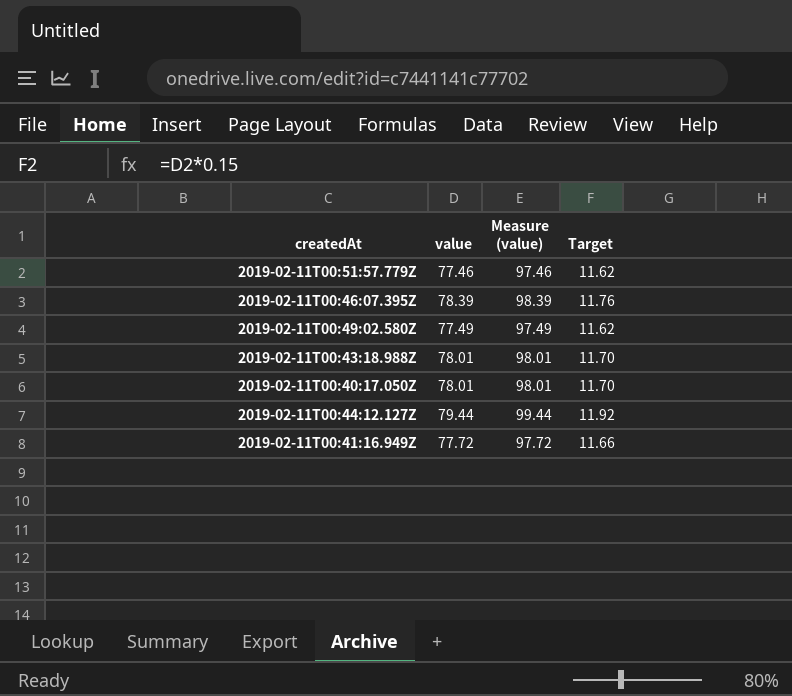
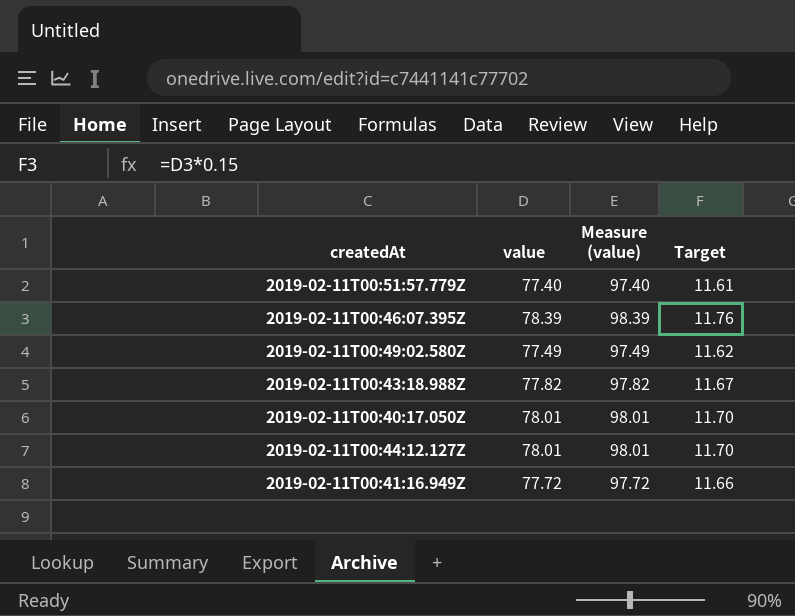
2019-02-11T00:51:57.779Z | value: 77.46 -> 77.40
2019-02-11T00:51:57.779Z | Measure (value): 97.46 -> 97.40
2019-02-11T00:51:57.779Z | Target: 11.62 -> 11.61
2019-02-11T00:43:18.988Z | value: 78.01 -> 77.82
2019-02-11T00:43:18.988Z | Measure (value): 98.01 -> 97.82
2019-02-11T00:43:18.988Z | Target: 11.70 -> 11.67
2019-02-11T00:44:12.127Z | value: 79.44 -> 78.01
2019-02-11T00:44:12.127Z | Measure (value): 99.44 -> 98.01
2019-02-11T00:44:12.127Z | Target: 11.92 -> 11.70

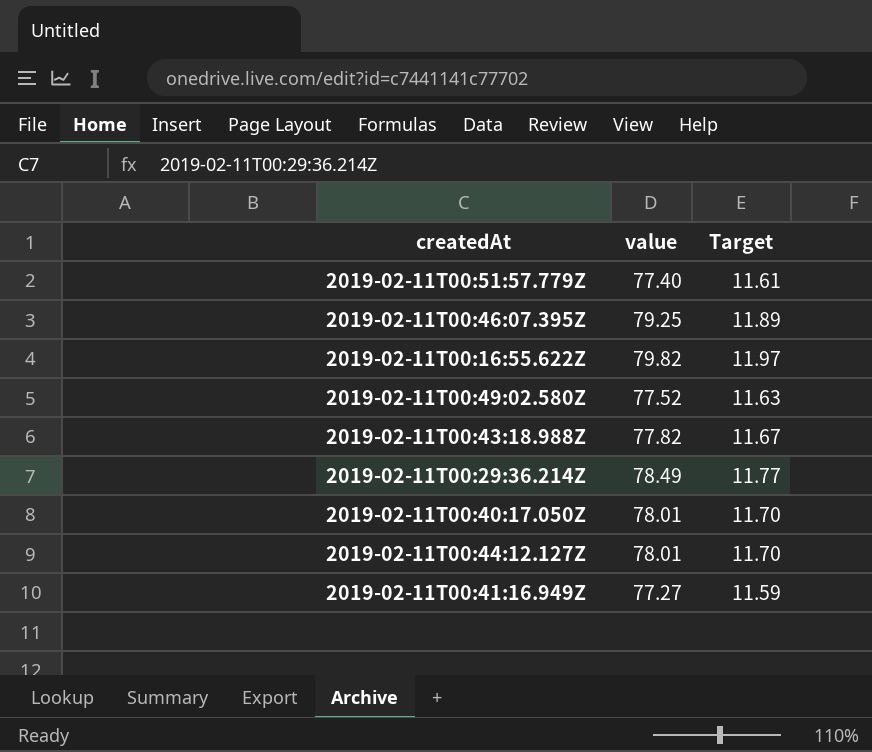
column Measure (value) | formula: [value] + 20 -> none
2019-02-11T00:46:07.395Z | value: 78.39 -> 79.25
2019-02-11T00:46:07.395Z | Target: 11.76 -> 11.89
row 2019-02-11T00:16:55.622Z: none -> 79.82 | 11.97
2019-02-11T00:49:02.580Z | value: 77.49 -> 77.52
2019-02-11T00:49:02.580Z | Target: 11.62 -> 11.63
row 2019-02-11T00:29:36.214Z: none -> 78.49 | 11.77
2019-02-11T00:41:16.949Z | value: 77.72 -> 77.27
2019-02-11T00:41:16.949Z | Target: 11.66 -> 11.59

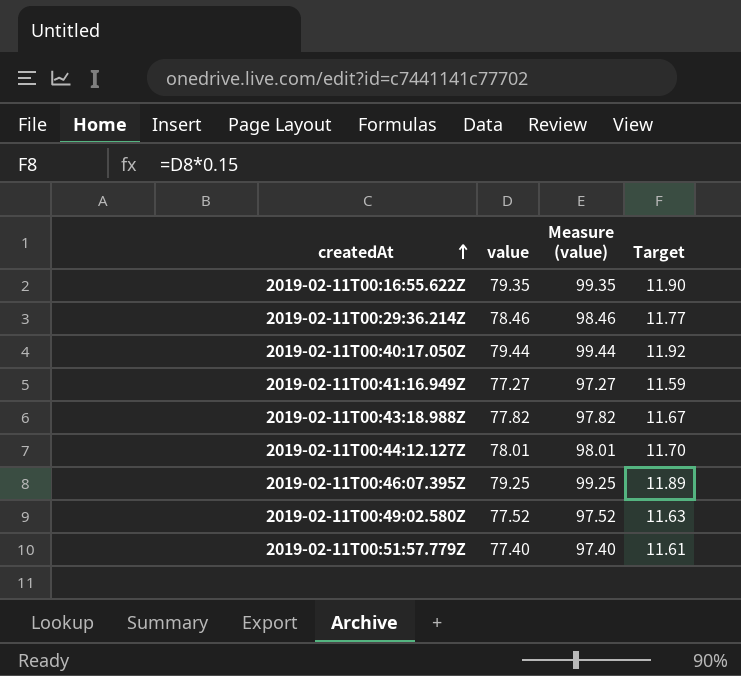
row order: none -> createdAt ascending
column Measure (value) | formula: none -> [value] + 20
2019-02-11T00:16:55.622Z | value: 79.82 -> 79.35
2019-02-11T00:16:55.622Z | Target: 11.97 -> 11.90
2019-02-11T00:29:36.214Z | value: 78.49 -> 78.46
2019-02-11T00:40:17.050Z | value: 78.01 -> 79.44
2019-02-11T00:40:17.050Z | Target: 11.70 -> 11.92

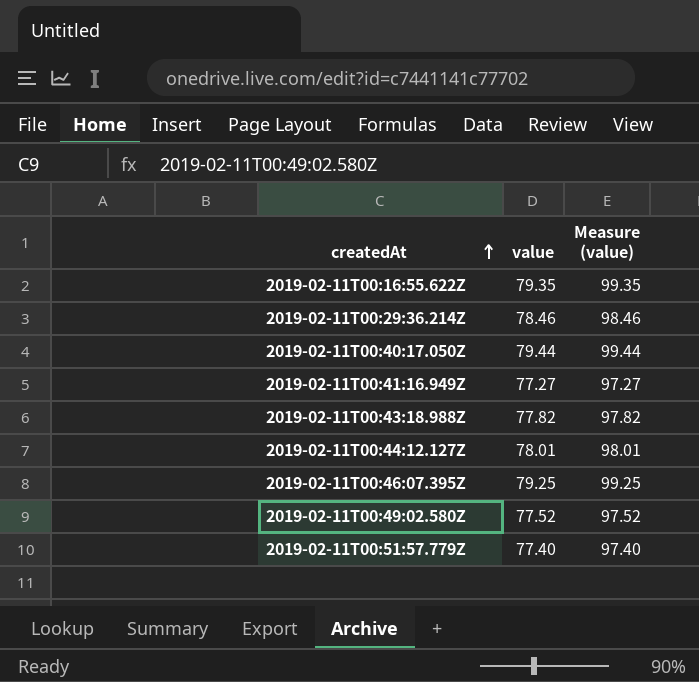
column Target | formula: [value] * 0.15 -> none

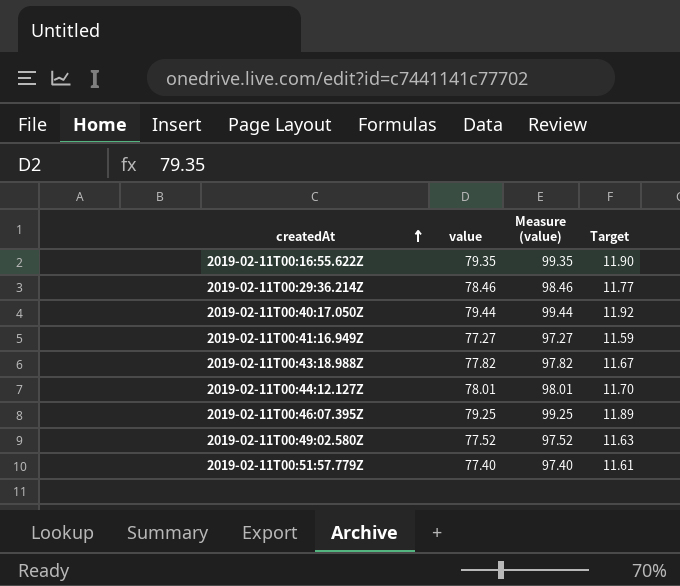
column Target | formula: none -> [value] * 0.15

